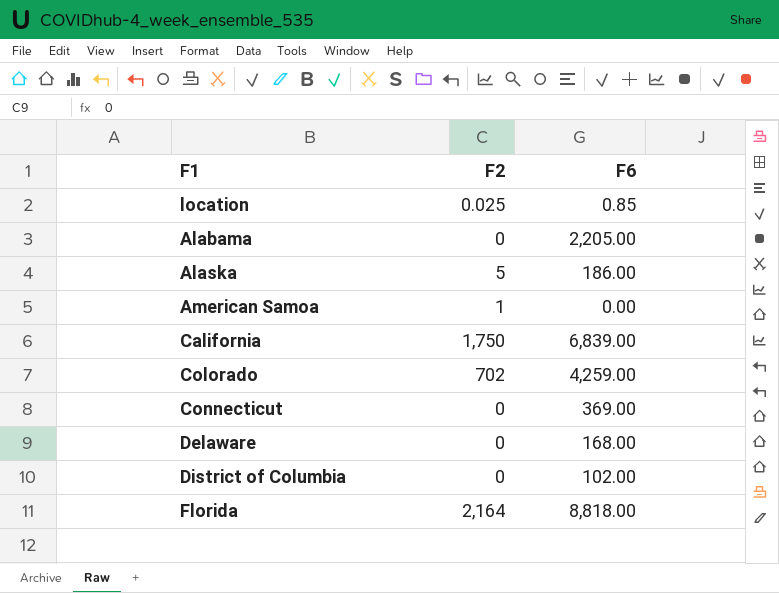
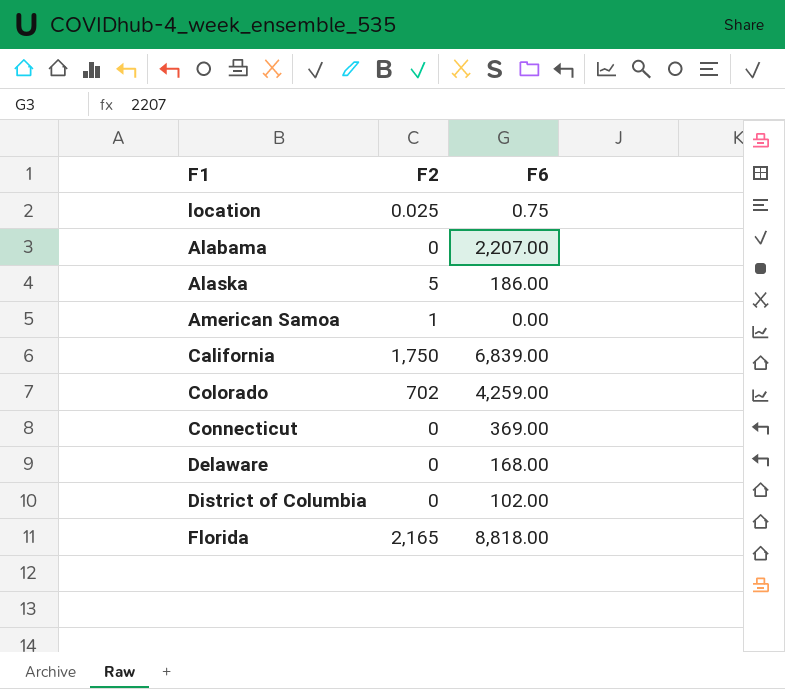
location | F6: 0.85 -> 0.75
Alabama | F6: 2,205.00 -> 2,207.00
Florida | F2: 2,164 -> 2,165

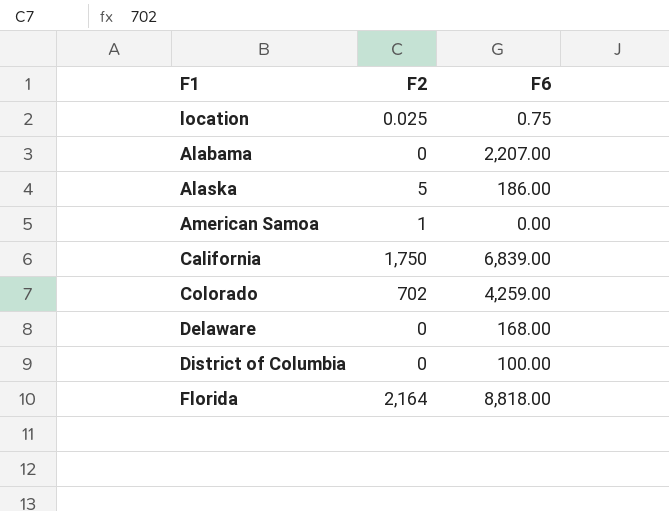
row Connecticut: 0 | 369.00 -> none
District of Columbia | F6: 102.00 -> 100.00
Florida | F2: 2,165 -> 2,164

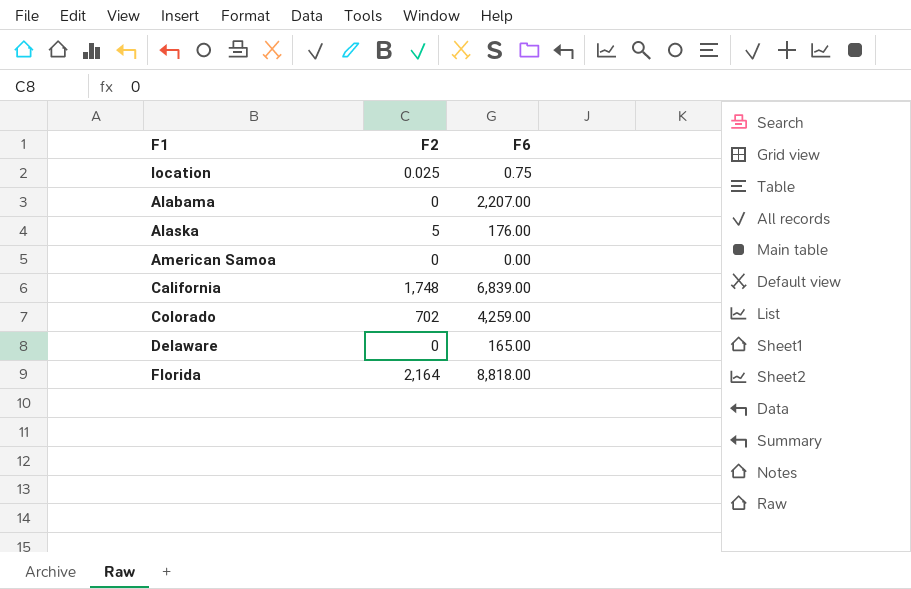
row District of Columbia: 0 | 100.00 -> none
Alaska | F6: 186.00 -> 176.00
American Samoa | F2: 1 -> 0
California | F2: 1,750 -> 1,748
Delaware | F6: 168.00 -> 165.00

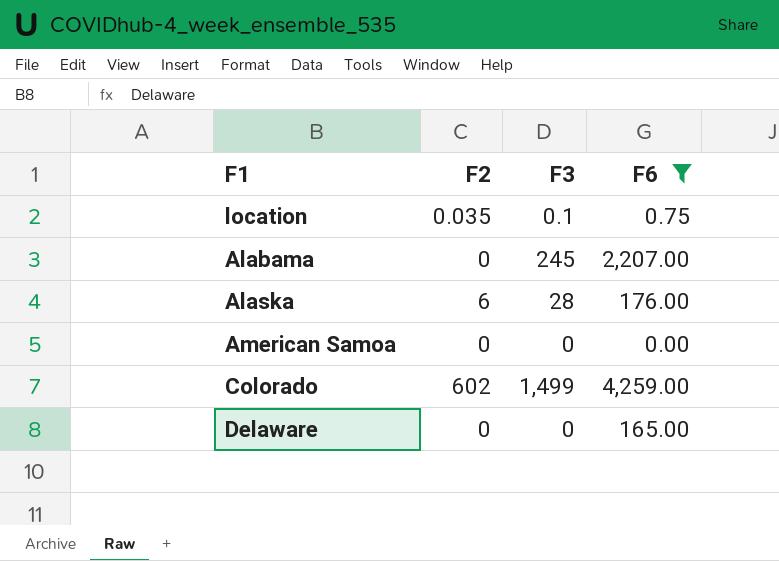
filter: none -> F6 <= 4,259.00
column F3 | position: none -> 3
location | F2: 0.025 -> 0.035
Alaska | F2: 5 -> 6
Colorado | F2: 702 -> 602

